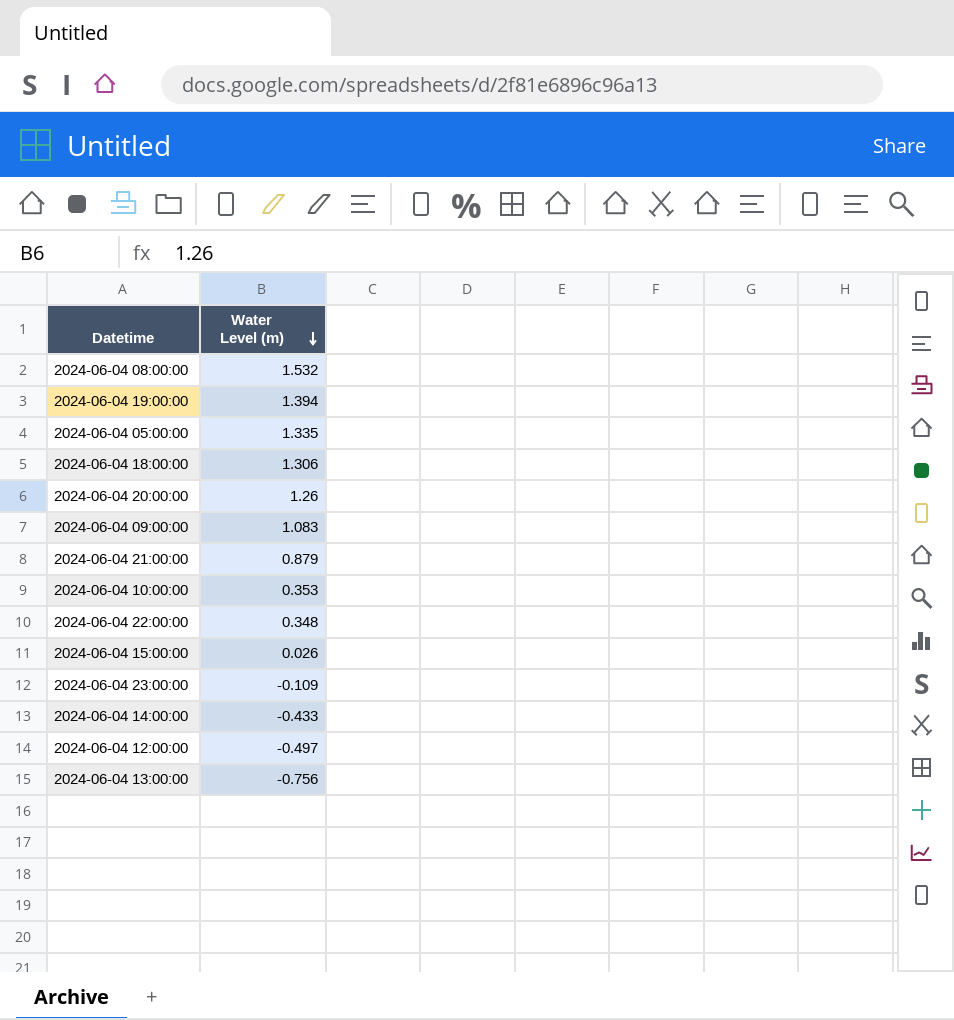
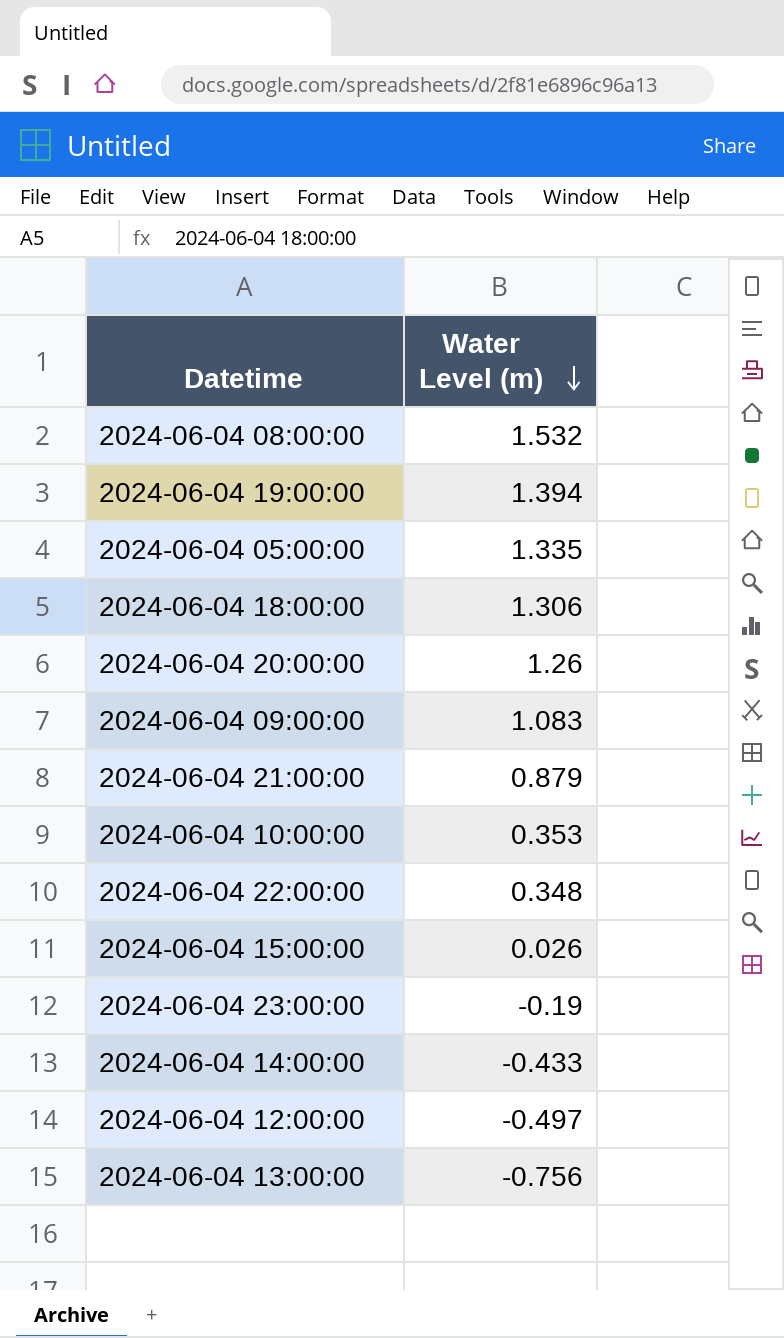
2024-06-04 23:00:00 | Water Level (m): -0.109 -> -0.19

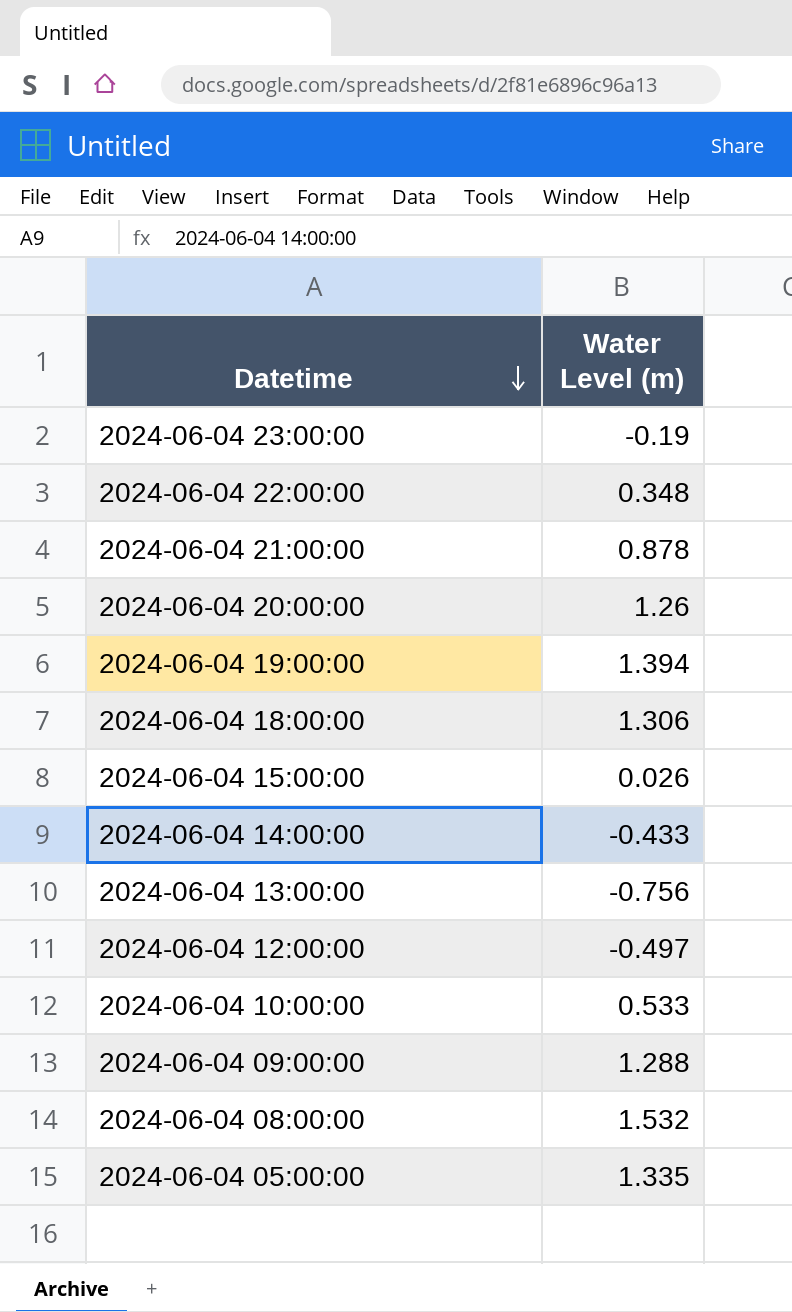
row order: Water Level (m) descending -> Datetime descending
2024-06-04 21:00:00 | Water Level (m): 0.879 -> 0.878
2024-06-04 10:00:00 | Water Level (m): 0.353 -> 0.533
2024-06-04 09:00:00 | Water Level (m): 1.083 -> 1.288

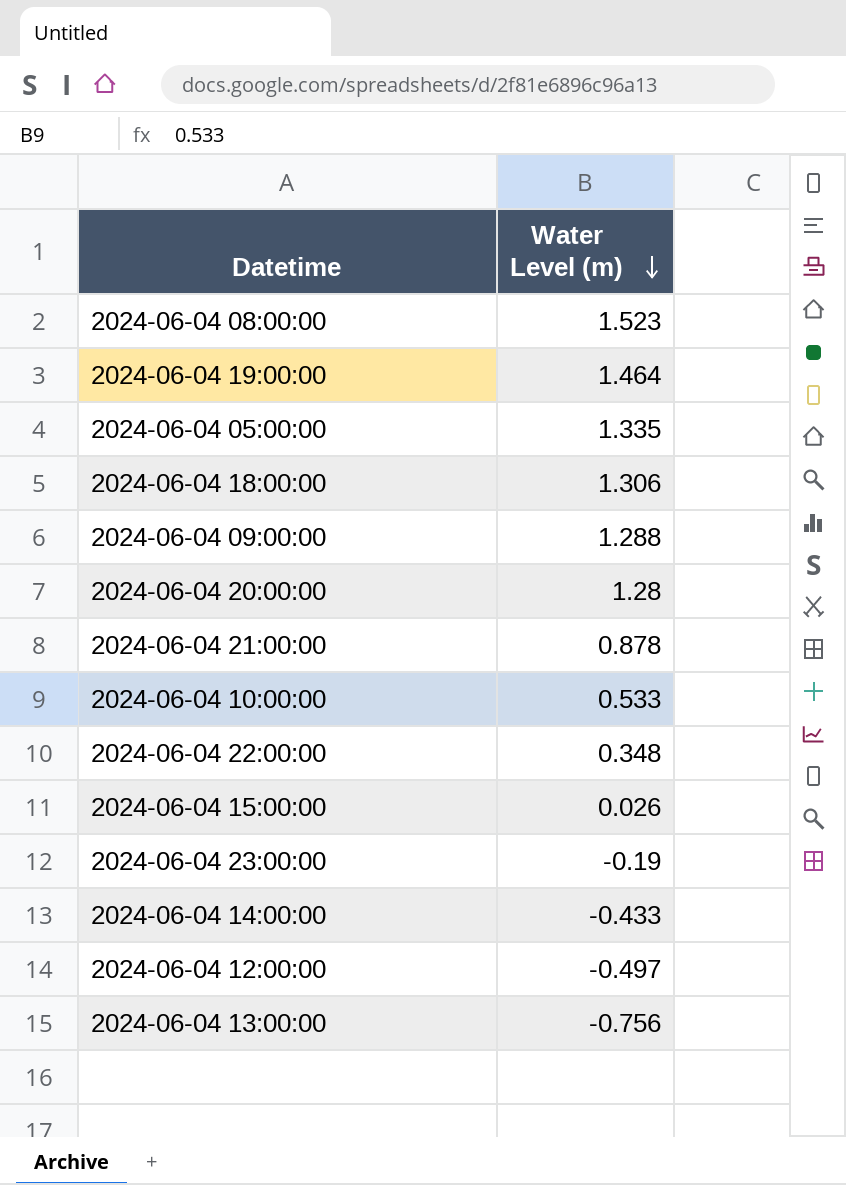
row order: Datetime descending -> Water Level (m) descending
2024-06-04 08:00:00 | Water Level (m): 1.532 -> 1.523
2024-06-04 19:00:00 | Water Level (m): 1.394 -> 1.464
2024-06-04 20:00:00 | Water Level (m): 1.26 -> 1.28

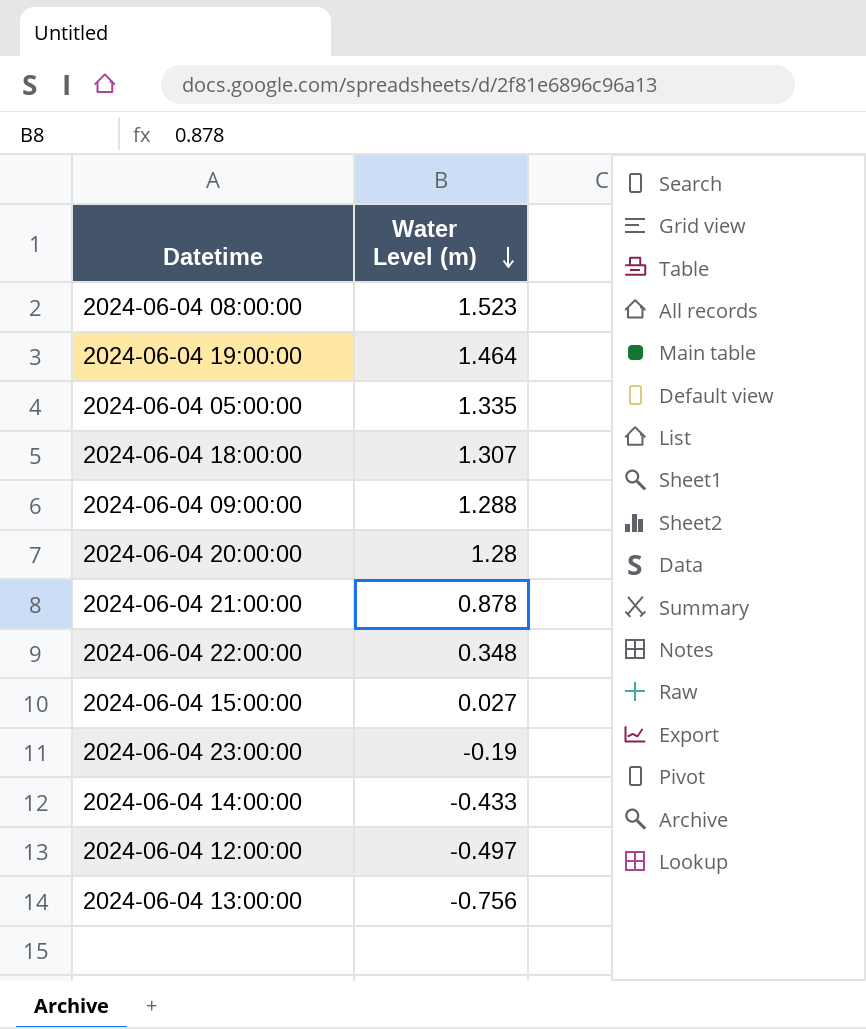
row 2024-06-04 10:00:00: 0.533 -> none
2024-06-04 18:00:00 | Water Level (m): 1.306 -> 1.307
2024-06-04 15:00:00 | Water Level (m): 0.026 -> 0.027

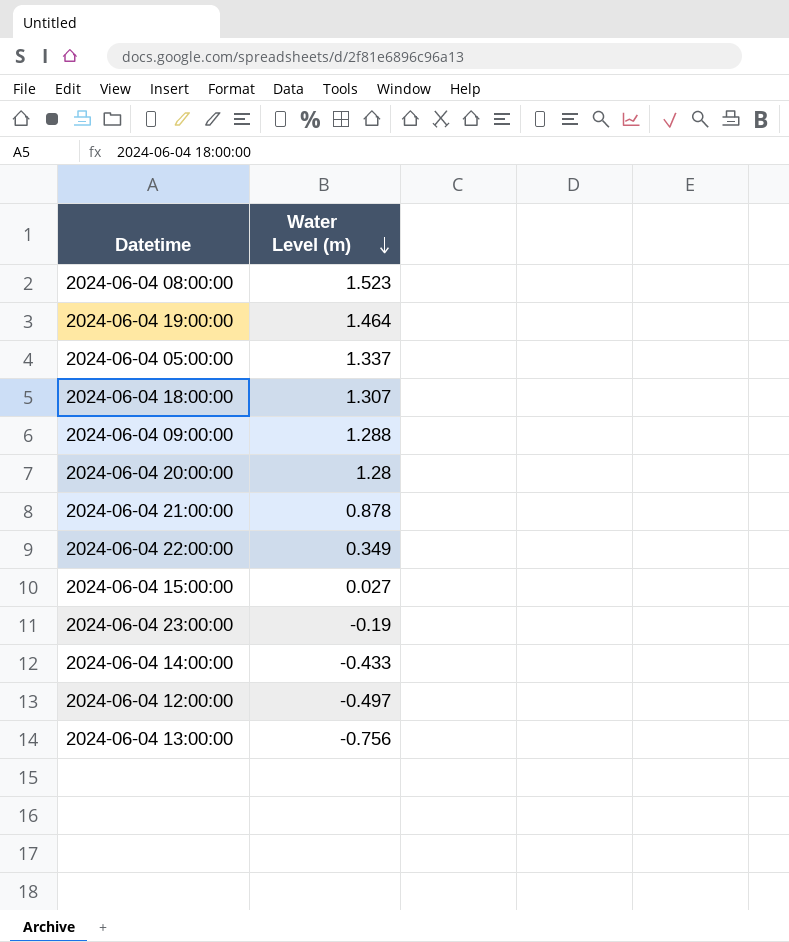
2024-06-04 05:00:00 | Water Level (m): 1.335 -> 1.337
2024-06-04 22:00:00 | Water Level (m): 0.348 -> 0.349

